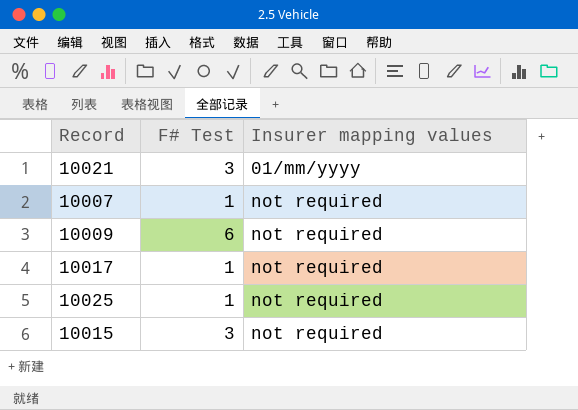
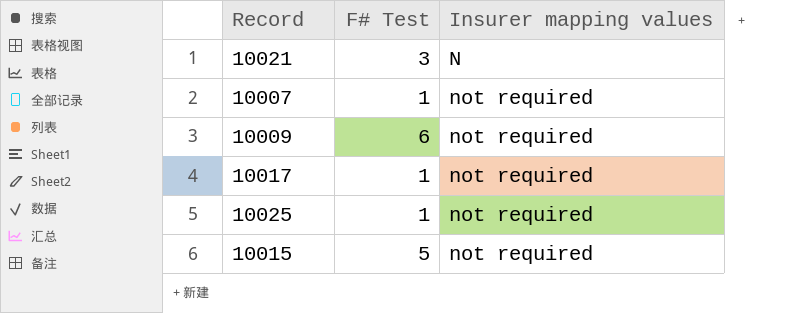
10021 | Insurer mapping values: 01/mm/yyyy -> N
10015 | F# Test: 3 -> 5

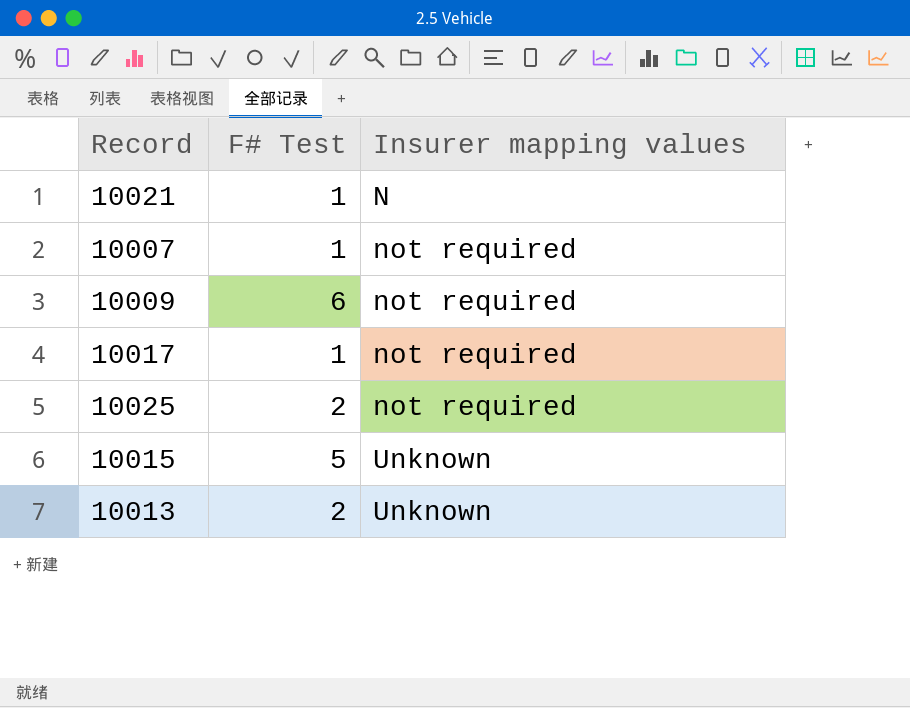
10021 | F# Test: 3 -> 1
10025 | F# Test: 1 -> 2
10015 | Insurer mapping values: not required -> Unknown
row 10013: none -> 2 | Unknown

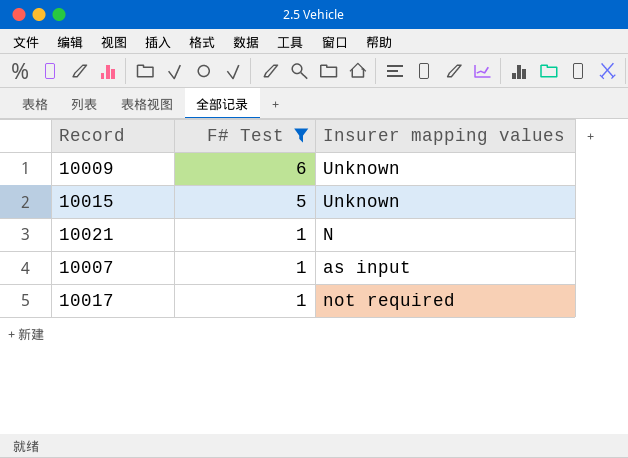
filter: none -> F# Test != 2
row order: Insurer mapping values ascending -> F# Test descending
10009 | Insurer mapping values: not required -> Unknown
10007 | Insurer mapping values: not required -> as input

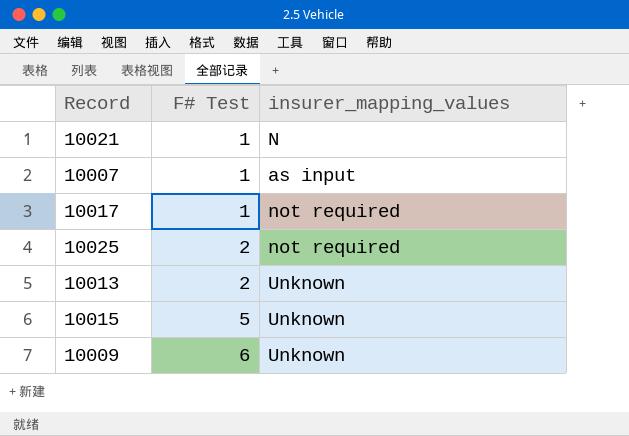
filter: F# Test != 2 -> none
row order: F# Test descending -> F# Test ascending
column name: Insurer mapping values -> insurer_mapping_values

